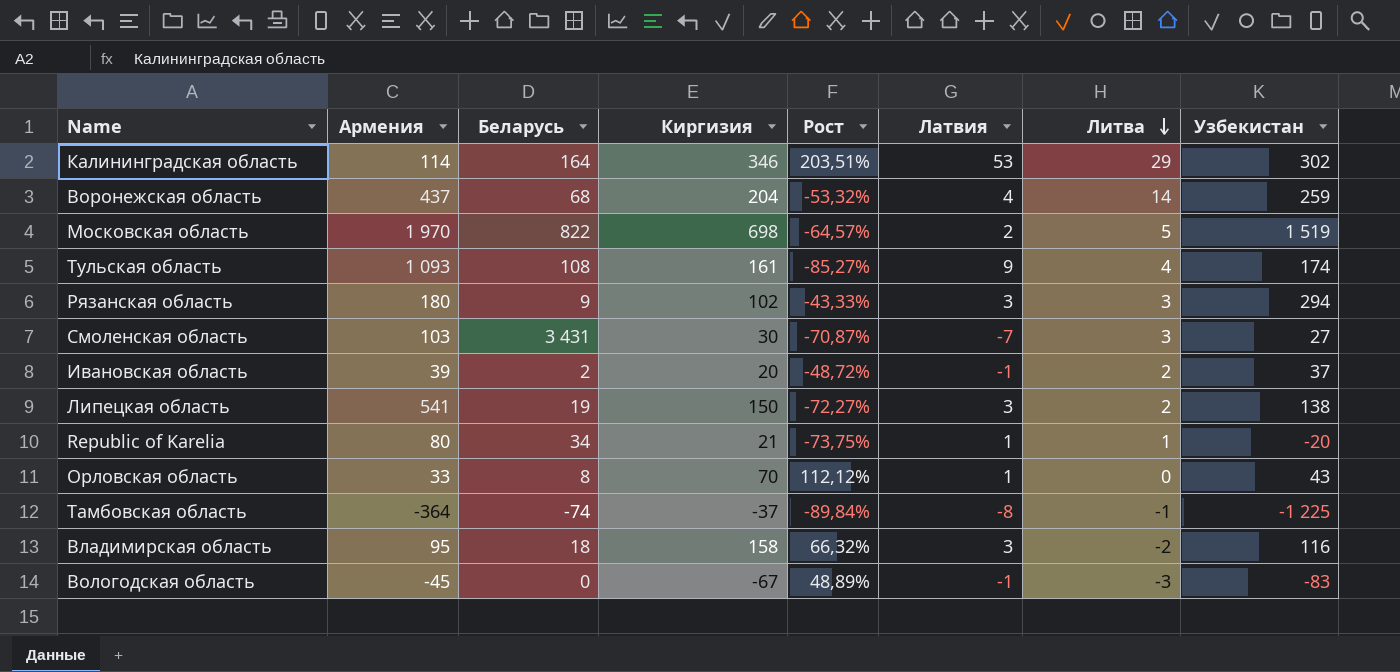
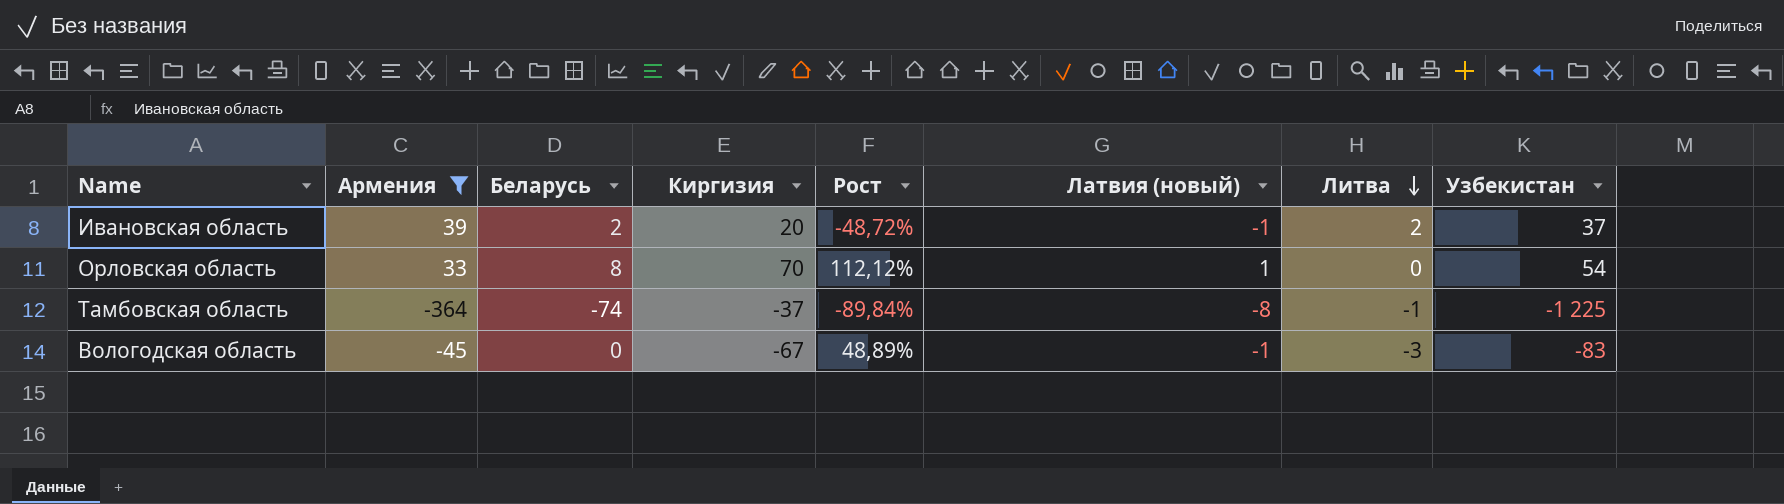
filter: none -> Армения <= 39
column name: Латвия -> Латвия (новый)
Орловская область | Узбекистан: 43 -> 54

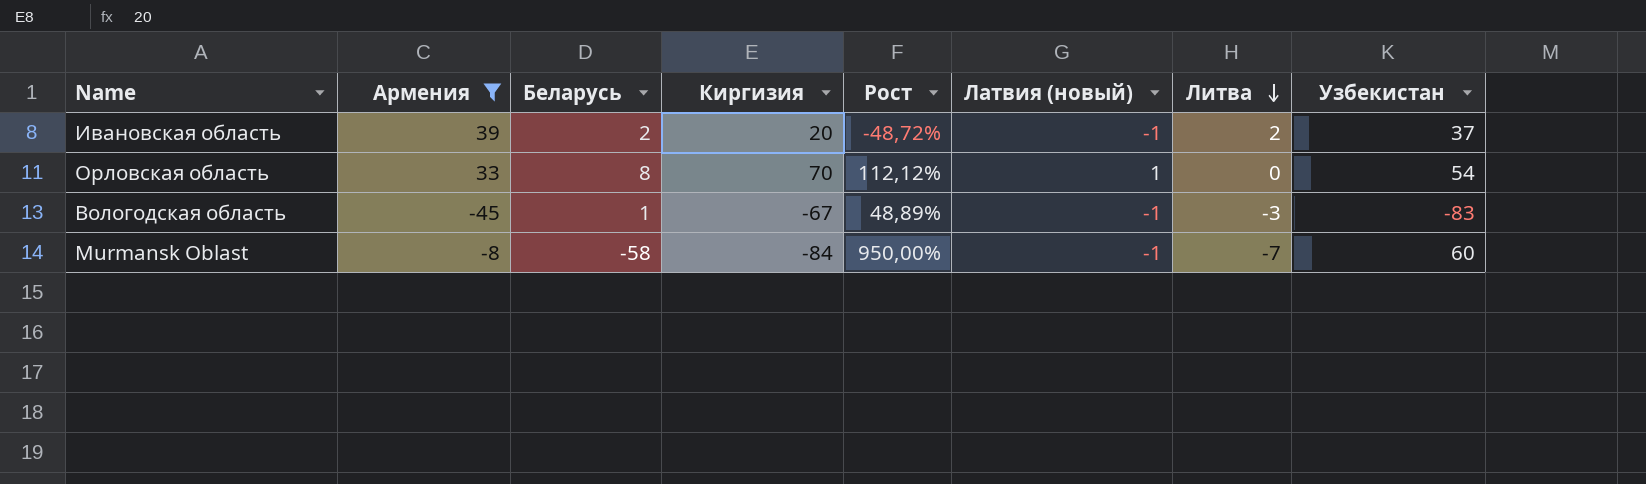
row Тамбовская область: -364 | -74 | -37 | -89,84% | -8 | -1 | -1 225 -> none
Вологодская область | Беларусь: 0 -> 1
row Murmansk Oblast: none -> -8 | -58 | -84 | 950,00% | -1 | -7 | 60

